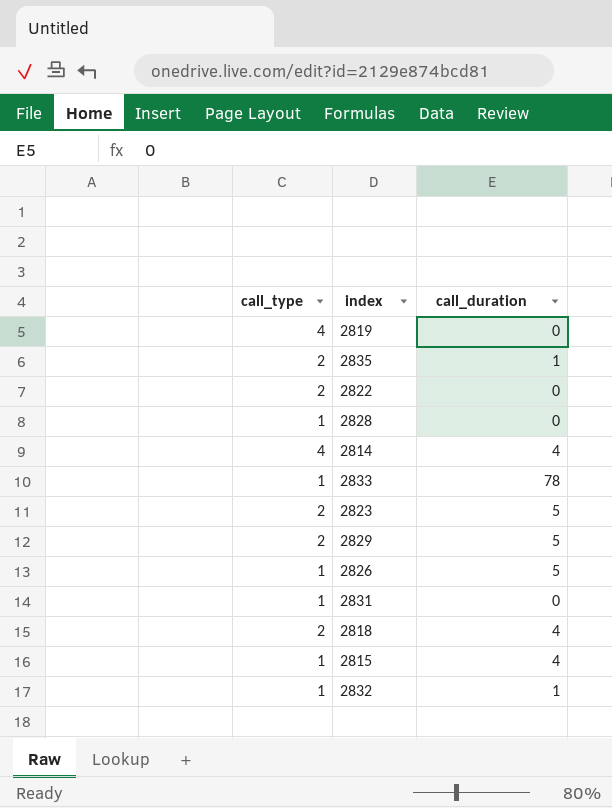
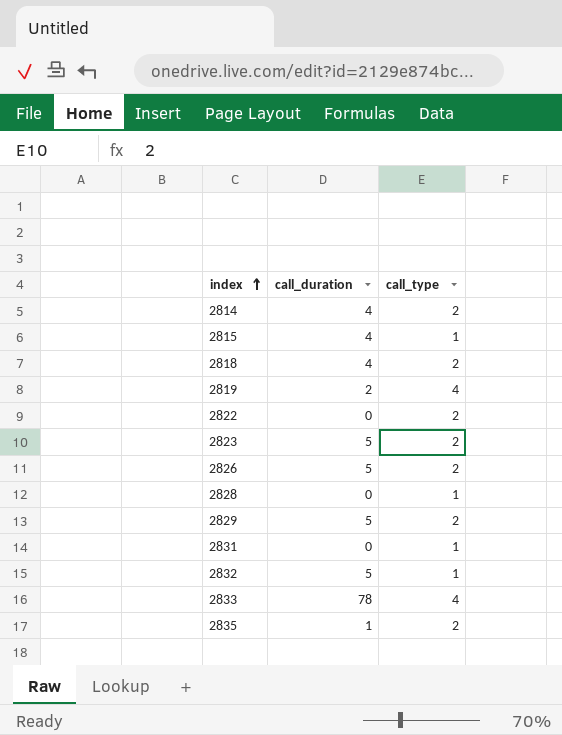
row order: none -> index ascending
column call_type | position: 1 -> 3
2814 | call_type: 4 -> 2
2819 | call_duration: 0 -> 2
2826 | call_type: 1 -> 2
2832 | call_duration: 1 -> 5
2833 | call_type: 1 -> 4

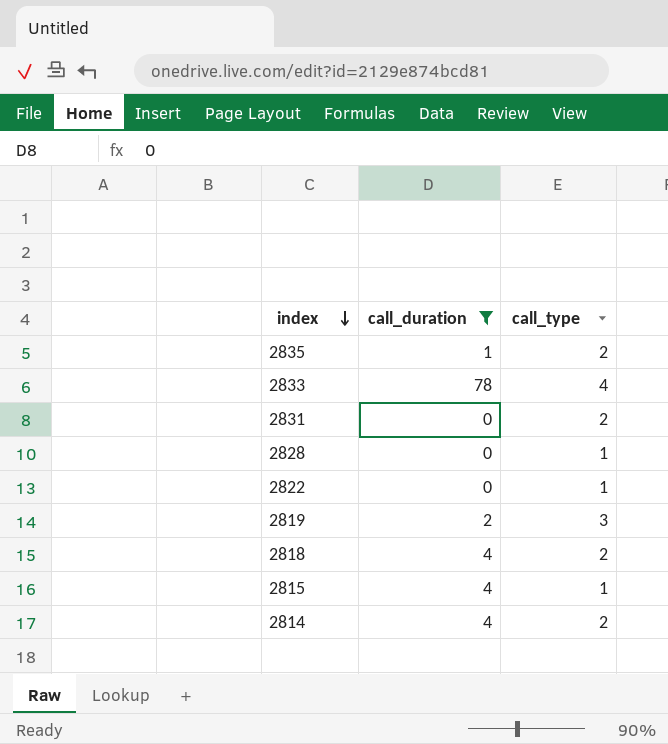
filter: none -> call_duration != 5
row order: index ascending -> index descending
2831 | call_type: 1 -> 2
2822 | call_type: 2 -> 1
2819 | call_type: 4 -> 3

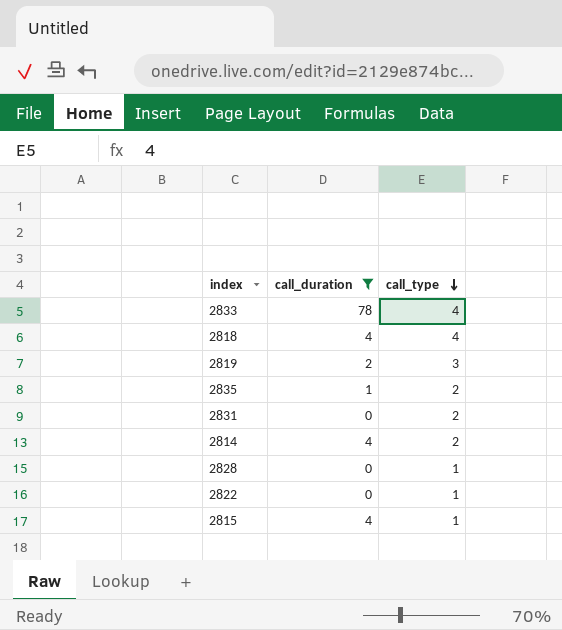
row order: index descending -> call_type descending
2818 | call_type: 2 -> 4

